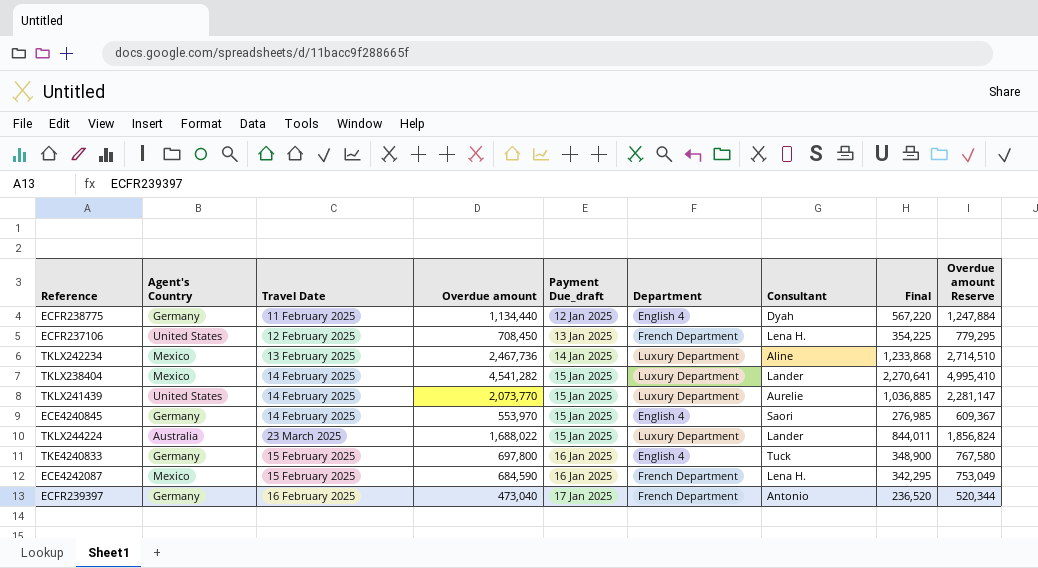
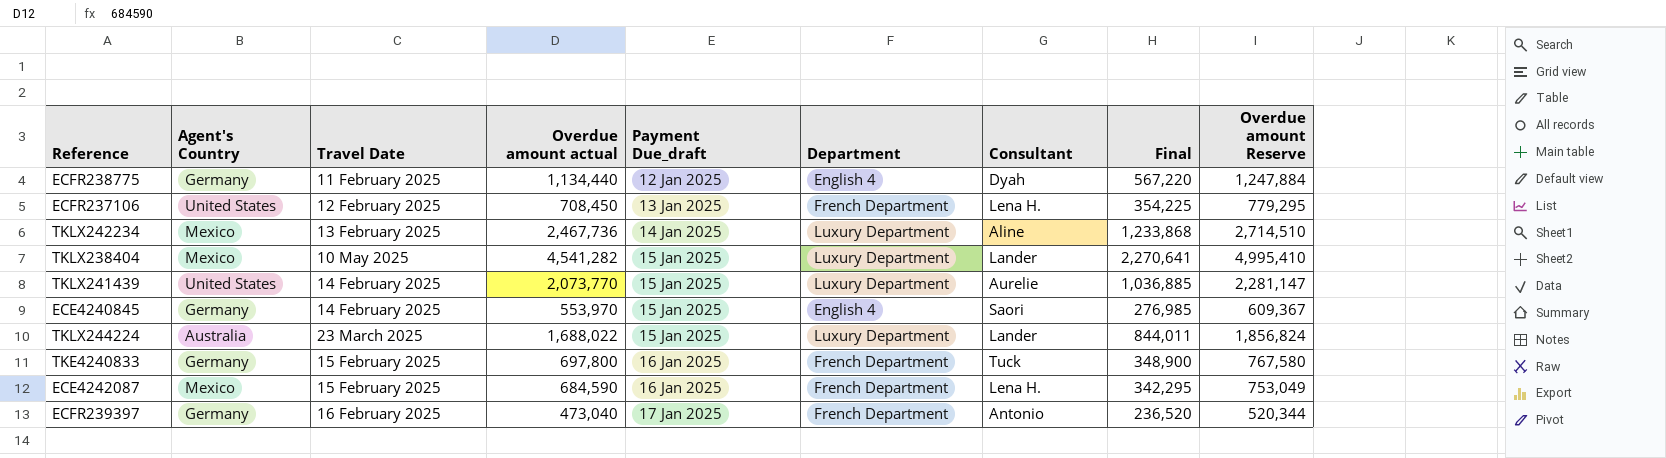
column name: Overdue amount -> Overdue amount actual
TKLX238404 | Travel Date: 14 February 2025 -> 10 May 2025
TKE4240833 | Department: English 4 -> French Department

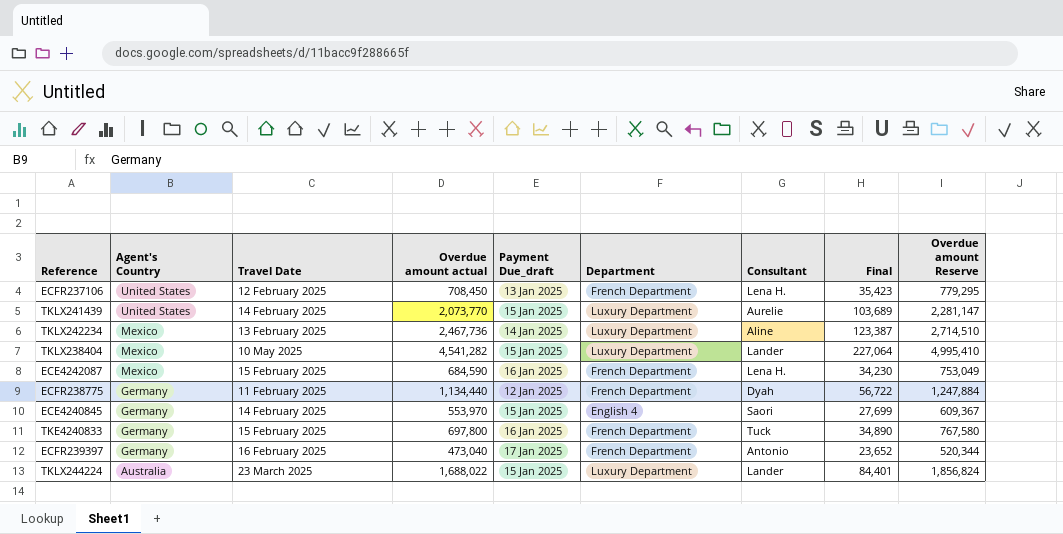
row order: Payment Due_draft ascending -> Agent's Country descending
column Final | formula: [Overdue amount actual] * 0.5 -> [Overdue amount actual] * 0.05
ECFR238775 | Department: English 4 -> French Department

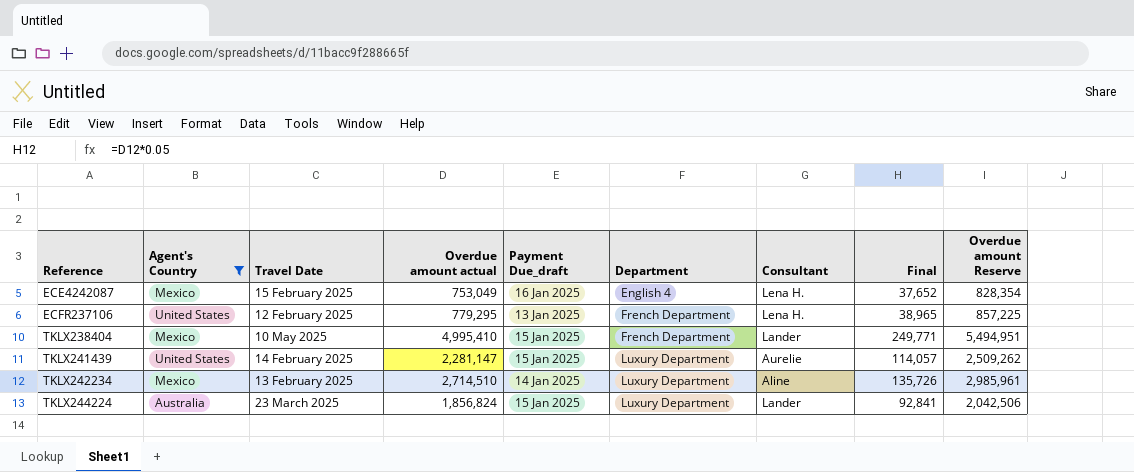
filter: none -> Agent's Country != Germany
row order: Agent's Country descending -> Reference ascending
ECE4242087 | Overdue amount actual: 684,590 -> 753,049
ECE4242087 | Department: French Department -> English 4
ECE4242087 | Final: 34,230 -> 37,652
ECE4242087 | Overdue amount Reserve: 753,049 -> 828,354
ECFR237106 | Overdue amount actual: 708,450 -> 779,295
ECFR237106 | Final: 35,423 -> 38,965
ECFR237106 | Overdue amount Reserve: 779,295 -> 857,225
TKLX238404 | Overdue amount actual: 4,541,282 -> 4,995,410
TKLX238404 | Department: Luxury Department -> French Department
TKLX238404 | Final: 227,064 -> 249,771
TKLX238404 | Overdue amount Reserve: 4,995,410 -> 5,494,951
TKLX241439 | Overdue amount actual: 2,073,770 -> 2,281,147
TKLX241439 | Final: 103,689 -> 114,057
TKLX241439 | Overdue amount Reserve: 2,281,147 -> 2,509,262
TKLX242234 | Overdue amount actual: 2,467,736 -> 2,714,510
TKLX242234 | Final: 123,387 -> 135,726
TKLX242234 | Overdue amount Reserve: 2,714,510 -> 2,985,961
TKLX244224 | Overdue amount actual: 1,688,022 -> 1,856,824
TKLX244224 | Final: 84,401 -> 92,841
TKLX244224 | Overdue amount Reserve: 1,856,824 -> 2,042,506

